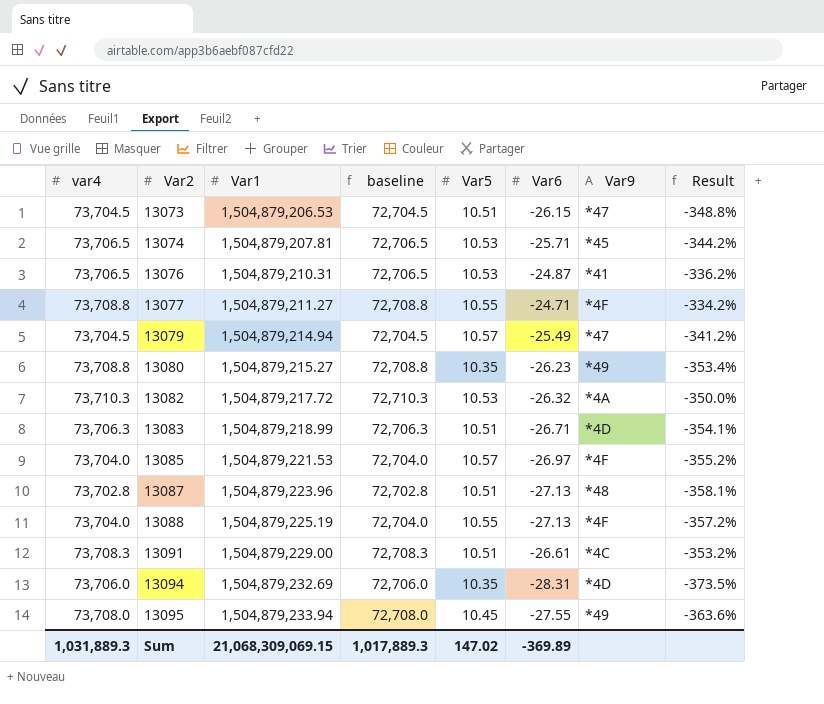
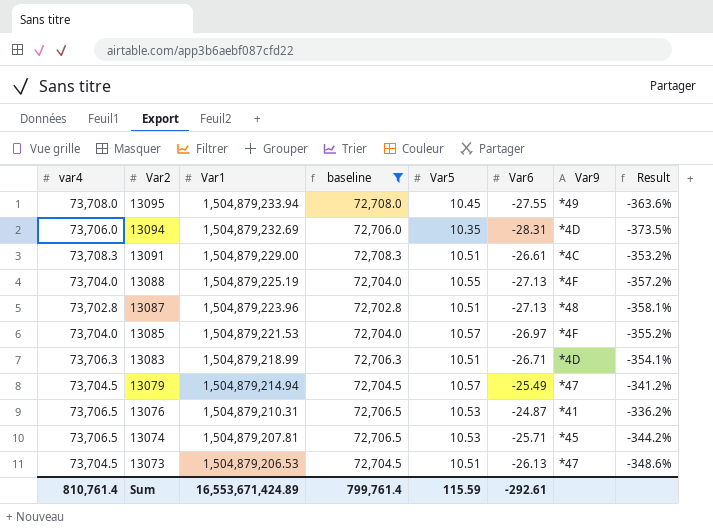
filter: none -> baseline <= 72,708.3
row order: Var2 ascending -> Var2 descending
13073 | Var6: -26.15 -> -26.13
13073 | Result: -348.8% -> -348.6%
Sum | var4: 1,031,889.3 -> 810,761.4
Sum | Var1: 21,068,309,069.15 -> 16,553,671,424.89
Sum | baseline: 1,017,889.3 -> 799,761.4
Sum | Var5: 147.02 -> 115.59
Sum | Var6: -369.89 -> -292.61

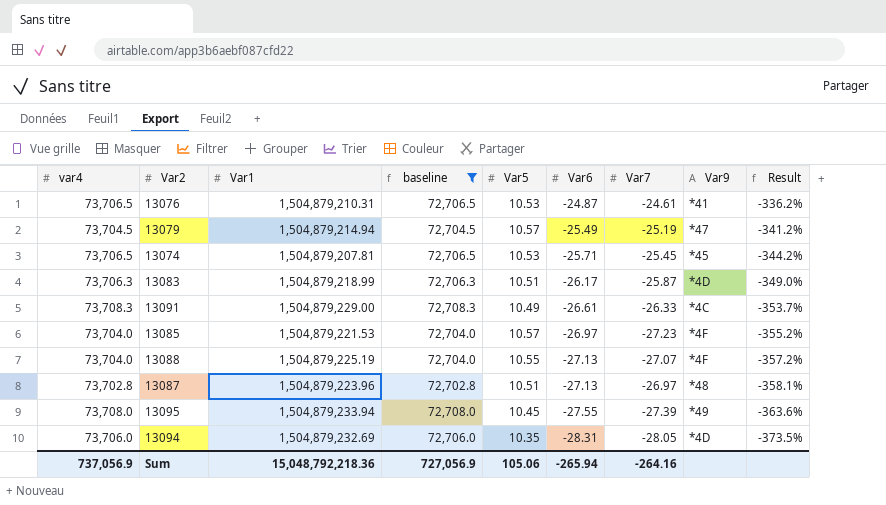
row order: Var2 descending -> Var6 descending
column Var7 | position: none -> 7
row 13073: 73,704.5 | 1,504,879,206.53 | 72,704.5 | 10.51 | -26.13 | *47 | -348.6% -> none
13083 | Var6: -26.71 -> -26.17
13083 | Result: -354.1% -> -349.0%
13091 | Var5: 10.51 -> 10.49
13091 | Result: -353.2% -> -353.7%
Sum | var4: 810,761.4 -> 737,056.9
Sum | Var1: 16,553,671,424.89 -> 15,048,792,218.36
Sum | baseline: 799,761.4 -> 727,056.9
Sum | Var5: 115.59 -> 105.06
Sum | Var6: -292.61 -> -265.94

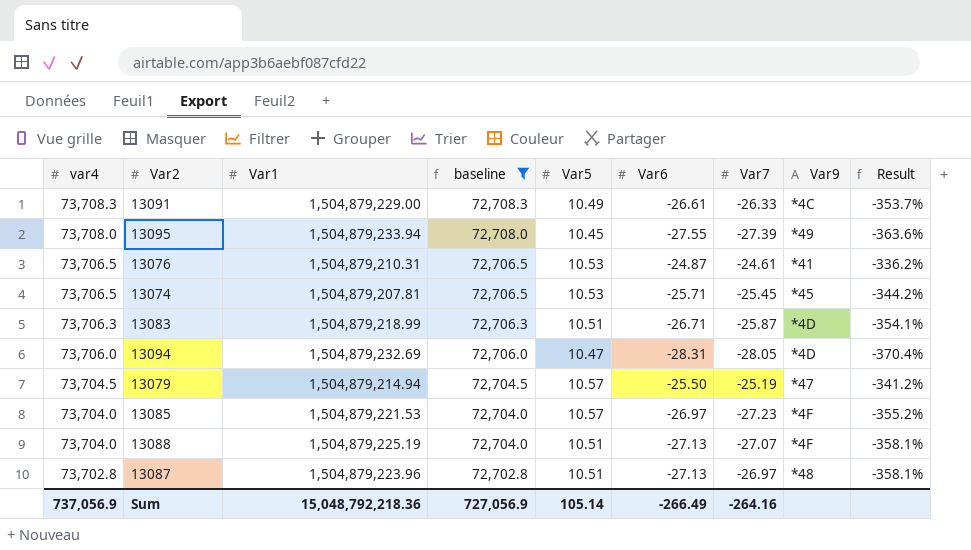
row order: Var6 descending -> var4 descending
13083 | Var6: -26.17 -> -26.71
13083 | Result: -349.0% -> -354.1%
13094 | Var5: 10.35 -> 10.47
13094 | Result: -373.5% -> -370.4%
13079 | Var6: -25.49 -> -25.50
13088 | Var5: 10.55 -> 10.51
13088 | Result: -357.2% -> -358.1%
Sum | Var5: 105.06 -> 105.14
Sum | Var6: -265.94 -> -266.49

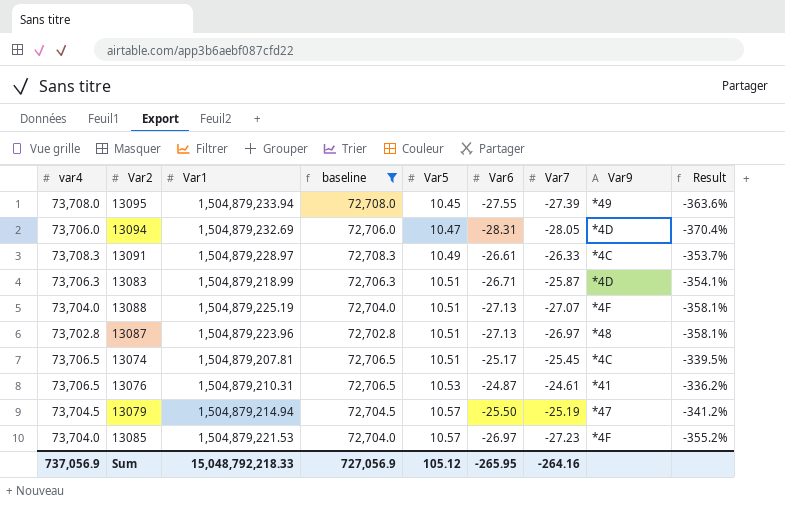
row order: var4 descending -> Var5 ascending
13091 | Var1: 1,504,879,229.00 -> 1,504,879,228.97
13074 | Var5: 10.53 -> 10.51
13074 | Var6: -25.71 -> -25.17
13074 | Var9: *45 -> *4C
13074 | Result: -344.2% -> -339.5%
Sum | Var1: 15,048,792,218.36 -> 15,048,792,218.33
Sum | Var5: 105.14 -> 105.12
Sum | Var6: -266.49 -> -265.95

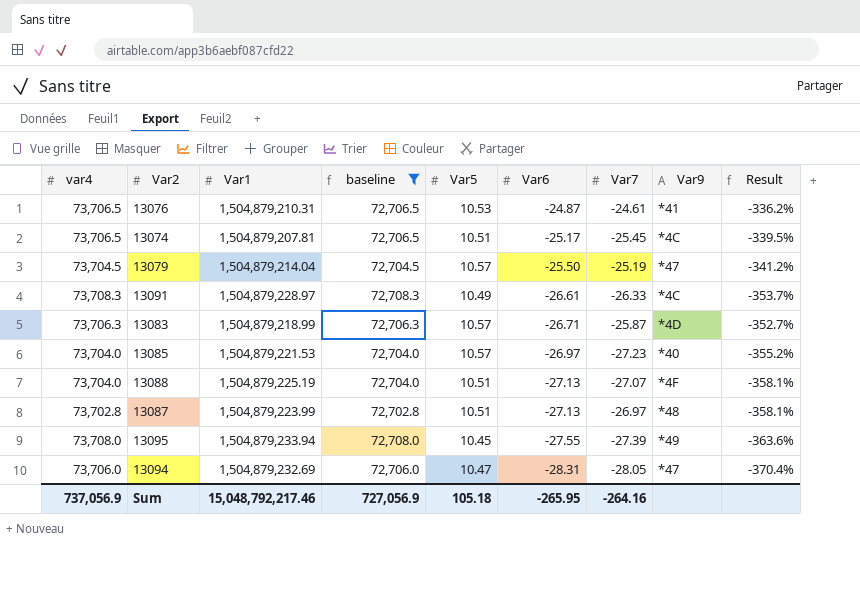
row order: Var5 ascending -> Var6 descending
13079 | Var1: 1,504,879,214.94 -> 1,504,879,214.04
13083 | Var5: 10.51 -> 10.57
13083 | Result: -354.1% -> -352.7%
13085 | Var9: *4F -> *40
13087 | Var1: 1,504,879,223.96 -> 1,504,879,223.99
13094 | Var9: *4D -> *47
Sum | Var1: 15,048,792,218.33 -> 15,048,792,217.46
Sum | Var5: 105.12 -> 105.18

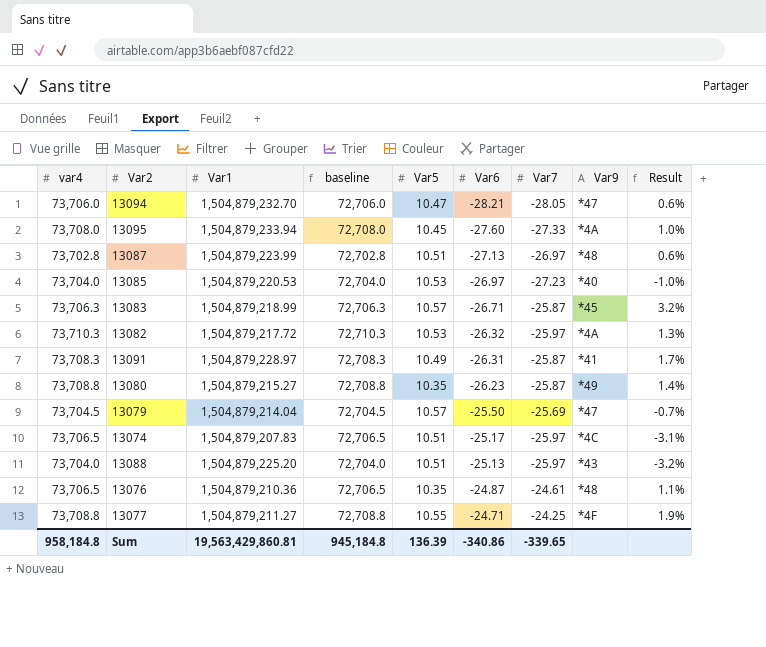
filter: baseline <= 72,708.3 -> none
row order: Var6 descending -> Var6 ascending
column Result | formula: ([Var6] - [Var5]) / [Var5] -> ([Var6] - [Var7]) / [Var7]
13094 | Var1: 1,504,879,232.69 -> 1,504,879,232.70
13094 | Var6: -28.31 -> -28.21
13095 | Var6: -27.55 -> -27.60
13095 | Var7: -27.39 -> -27.33
13095 | Var9: *49 -> *4A
13085 | Var1: 1,504,879,221.53 -> 1,504,879,220.53
13085 | Var5: 10.57 -> 10.53
13083 | Var9: *4D -> *45
13091 | Var6: -26.61 -> -26.31
13091 | Var7: -26.33 -> -25.87
13091 | Var9: *4C -> *41
13079 | Var7: -25.19 -> -25.69
13074 | Var1: 1,504,879,207.81 -> 1,504,879,207.83
13074 | Var7: -25.45 -> -25.97
13088 | Var1: 1,504,879,225.19 -> 1,504,879,225.20
13088 | Var6: -27.13 -> -25.13
13088 | Var7: -27.07 -> -25.97
13088 | Var9: *4F -> *43
13076 | Var1: 1,504,879,210.31 -> 1,504,879,210.36
13076 | Var5: 10.53 -> 10.35
13076 | Var9: *41 -> *48
Sum | var4: 737,056.9 -> 958,184.8
Sum | Var1: 15,048,792,217.46 -> 19,563,429,860.81
Sum | baseline: 727,056.9 -> 945,184.8
Sum | Var5: 105.18 -> 136.39
Sum | Var6: -265.95 -> -340.86
Sum | Var7: -264.16 -> -339.65

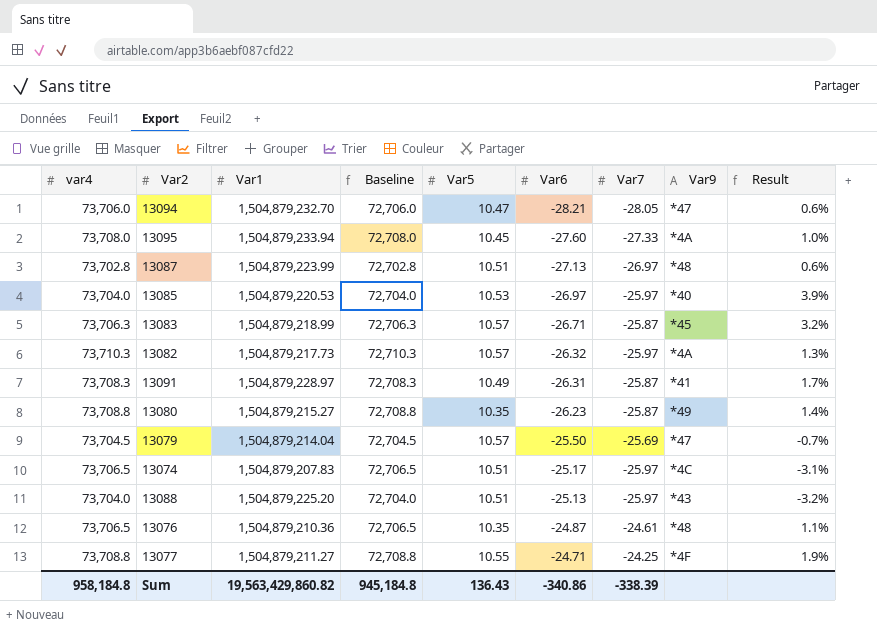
column name: baseline -> Baseline
13085 | Var7: -27.23 -> -25.97
13085 | Result: -1.0% -> 3.9%
13082 | Var1: 1,504,879,217.72 -> 1,504,879,217.73
13082 | Var5: 10.53 -> 10.57
Sum | Var1: 19,563,429,860.81 -> 19,563,429,860.82
Sum | Var5: 136.39 -> 136.43
Sum | Var7: -339.65 -> -338.39

